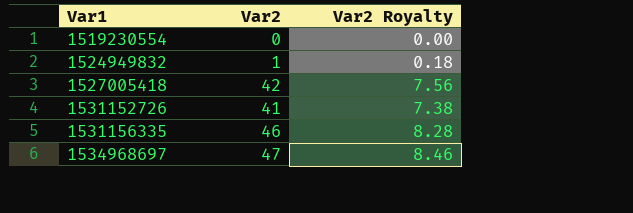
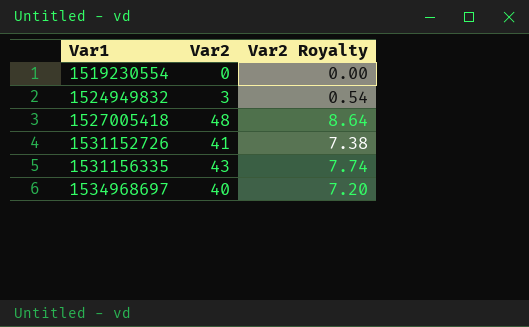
1524949832 | Var2: 1 -> 3
1524949832 | Var2 Royalty: 0.18 -> 0.54
1527005418 | Var2: 42 -> 48
1527005418 | Var2 Royalty: 7.56 -> 8.64
1531156335 | Var2: 46 -> 43
1531156335 | Var2 Royalty: 8.28 -> 7.74
1534968697 | Var2: 47 -> 40
1534968697 | Var2 Royalty: 8.46 -> 7.20

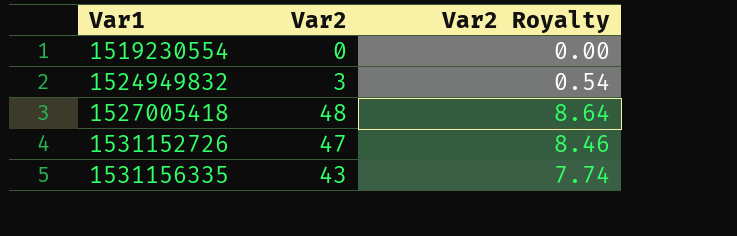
row 1534968697: 40 | 7.20 -> none
1531152726 | Var2: 41 -> 47
1531152726 | Var2 Royalty: 7.38 -> 8.46

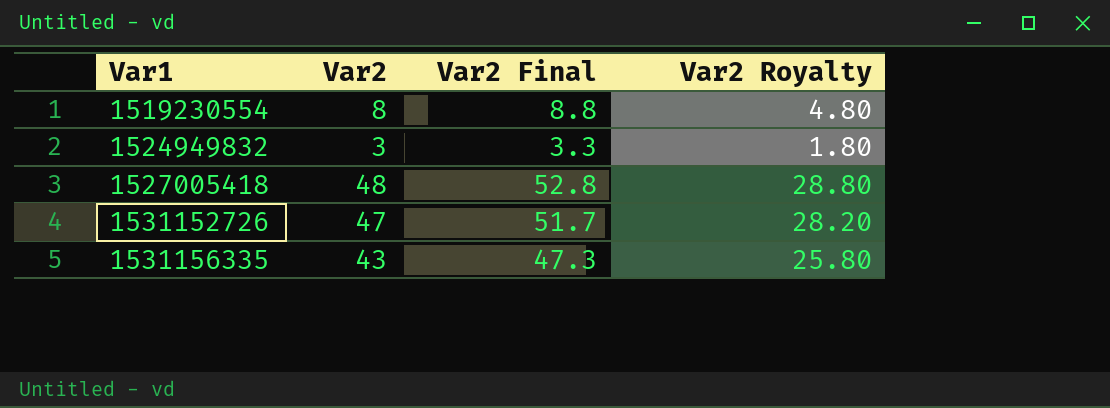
column Var2 Final | formula: none -> [Var2] * 1.1
column Var2 Royalty | formula: [Var2] * 0.18 -> [Var2] * 0.6
1519230554 | Var2: 0 -> 8

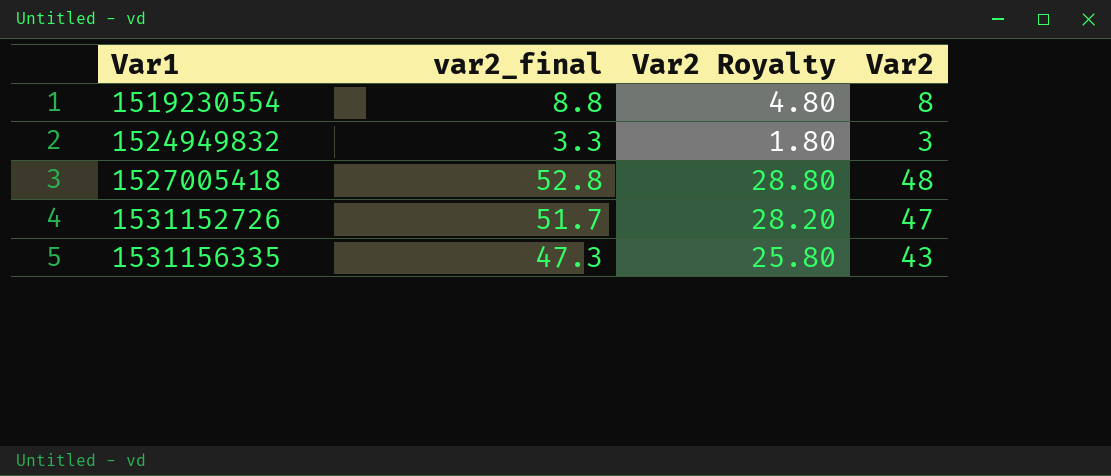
column name: Var2 Final -> var2_final
column Var2 | position: 2 -> 4

